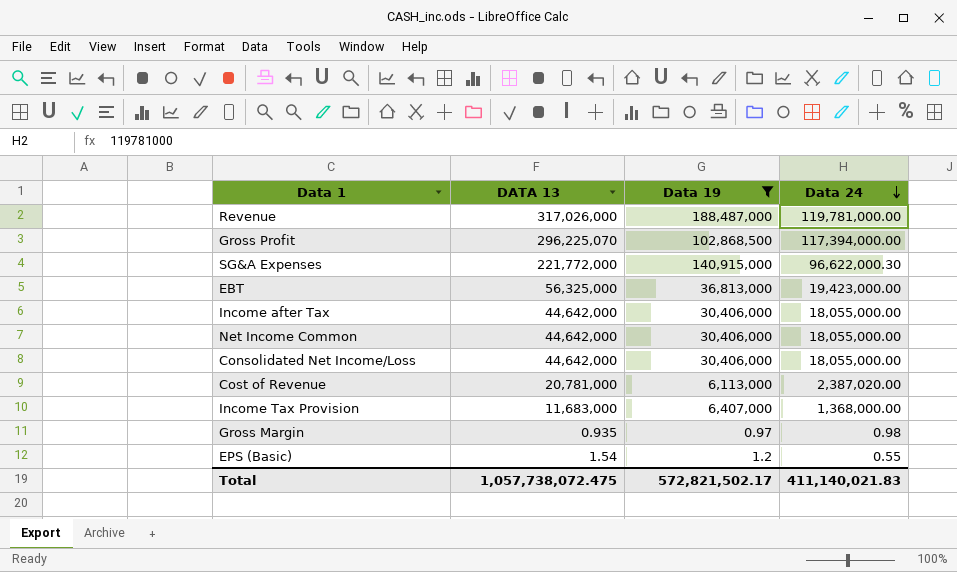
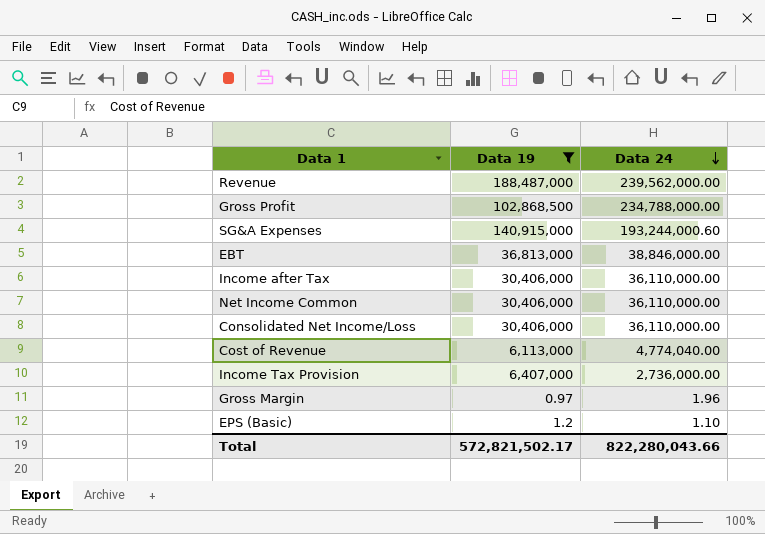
column DATA 13 | position: 2 -> none
Revenue | Data 24: 119,781,000.00 -> 239,562,000.00
Gross Profit | Data 24: 117,394,000.00 -> 234,788,000.00
SG&A Expenses | Data 24: 96,622,000.30 -> 193,244,000.60
EBT | Data 24: 19,423,000.00 -> 38,846,000.00
Income after Tax | Data 24: 18,055,000.00 -> 36,110,000.00
Net Income Common | Data 24: 18,055,000.00 -> 36,110,000.00
Consolidated Net Income/Loss | Data 24: 18,055,000.00 -> 36,110,000.00
Cost of Revenue | Data 24: 2,387,020.00 -> 4,774,040.00
Income Tax Provision | Data 24: 1,368,000.00 -> 2,736,000.00
Gross Margin | Data 24: 0.98 -> 1.96
EPS (Basic) | Data 24: 0.55 -> 1.10
Total | Data 24: 411,140,021.83 -> 822,280,043.66

